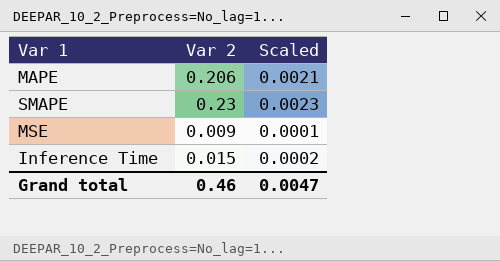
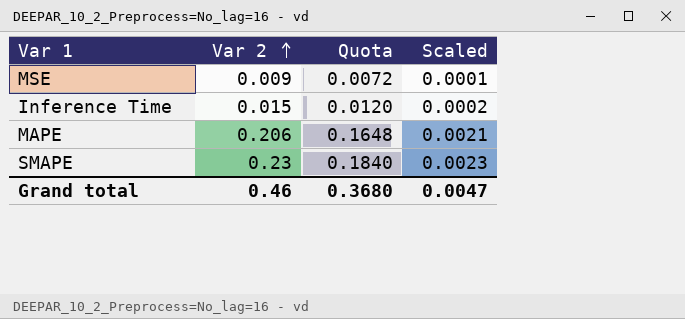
row order: none -> Var 2 ascending
column Quota | formula: none -> [Var 2] * 0.8

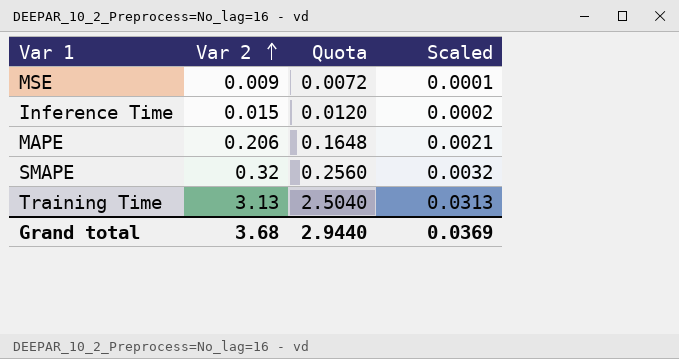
SMAPE | Var 2: 0.23 -> 0.32
SMAPE | Quota: 0.1840 -> 0.2560
SMAPE | Scaled: 0.0023 -> 0.0032
row Training Time: none -> 3.13 | 2.5040 | 0.0313
Grand total | Var 2: 0.46 -> 3.68
Grand total | Quota: 0.3680 -> 2.9440
Grand total | Scaled: 0.0047 -> 0.0369

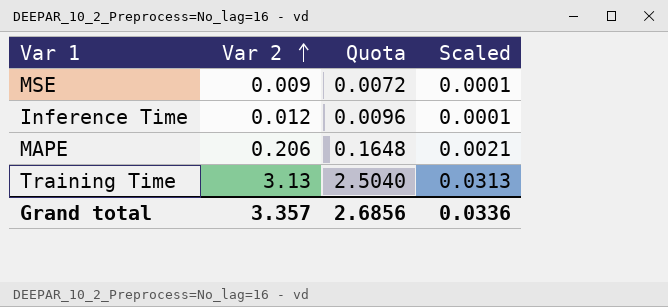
row SMAPE: 0.32 | 0.2560 | 0.0032 -> none
Inference Time | Var 2: 0.015 -> 0.012
Inference Time | Quota: 0.0120 -> 0.0096
Inference Time | Scaled: 0.0002 -> 0.0001
Grand total | Var 2: 3.68 -> 3.357
Grand total | Quota: 2.9440 -> 2.6856
Grand total | Scaled: 0.0369 -> 0.0336

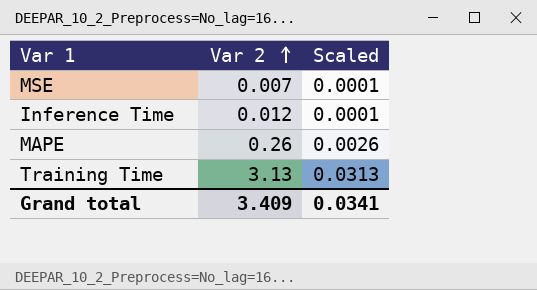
column Quota | formula: [Var 2] * 0.8 -> none
MSE | Var 2: 0.009 -> 0.007
MAPE | Var 2: 0.206 -> 0.26
MAPE | Scaled: 0.0021 -> 0.0026
Grand total | Var 2: 3.357 -> 3.409
Grand total | Scaled: 0.0336 -> 0.0341

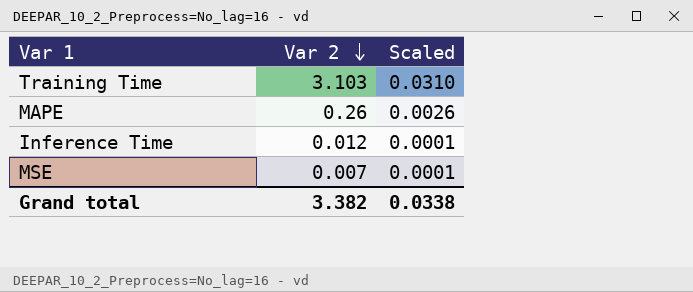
row order: Var 2 ascending -> Var 2 descending
Training Time | Var 2: 3.13 -> 3.103
Training Time | Scaled: 0.0313 -> 0.0310
Grand total | Var 2: 3.409 -> 3.382
Grand total | Scaled: 0.0341 -> 0.0338

